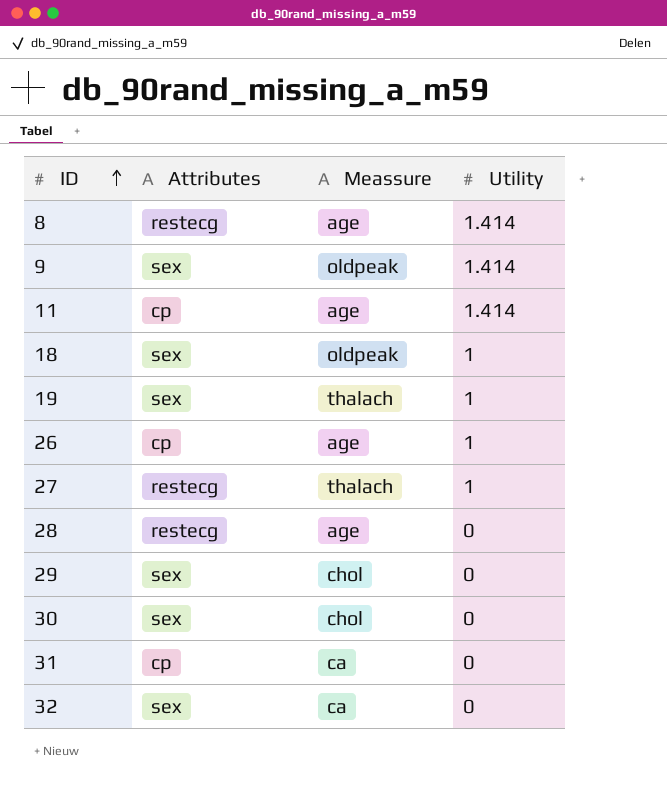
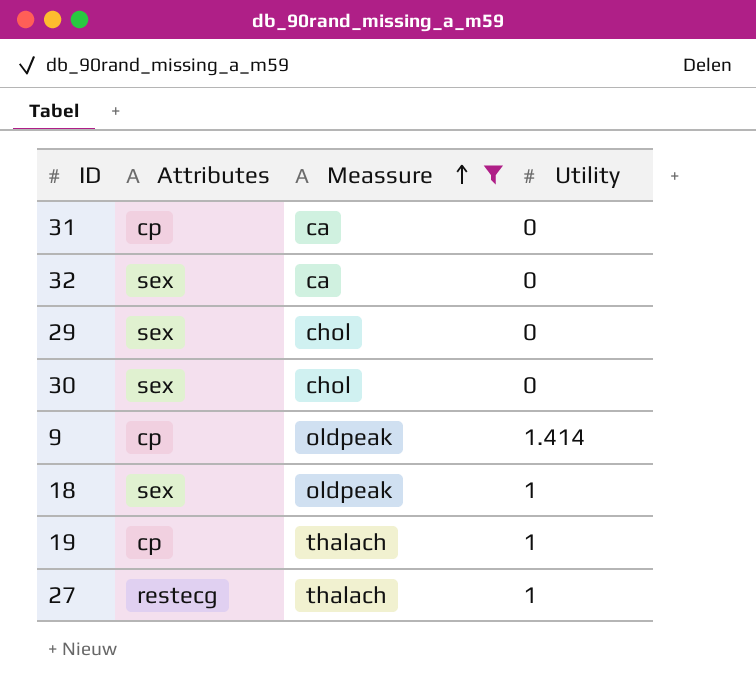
filter: none -> Meassure != age
row order: ID ascending -> Meassure ascending
9 | Attributes: sex -> cp
19 | Attributes: sex -> cp

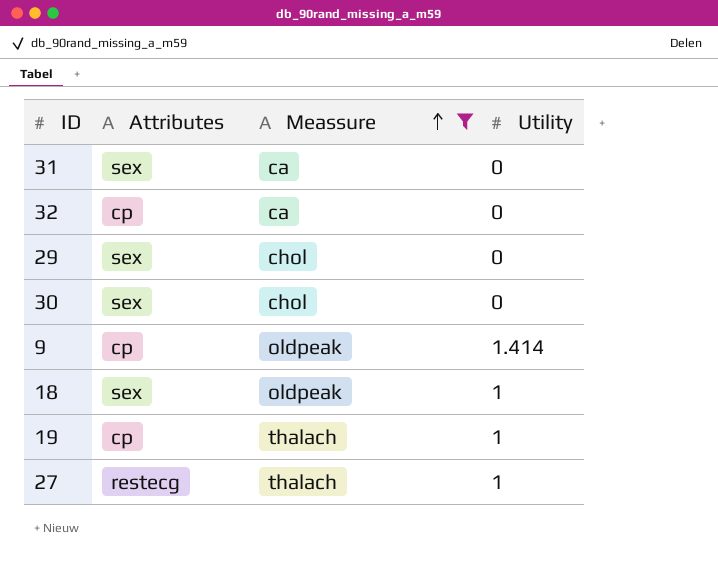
31 | Attributes: cp -> sex
32 | Attributes: sex -> cp

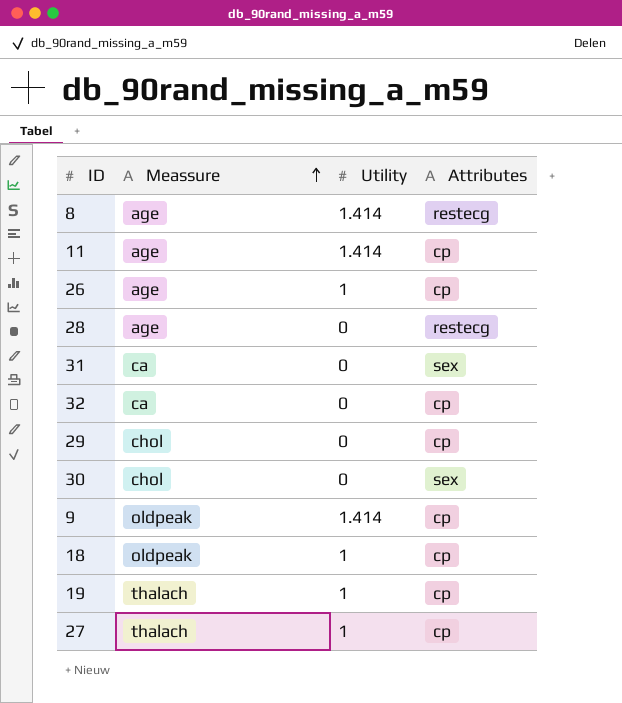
filter: Meassure != age -> none
column Attributes | position: 2 -> 4
29 | Attributes: sex -> cp
18 | Attributes: sex -> cp
27 | Attributes: restecg -> cp

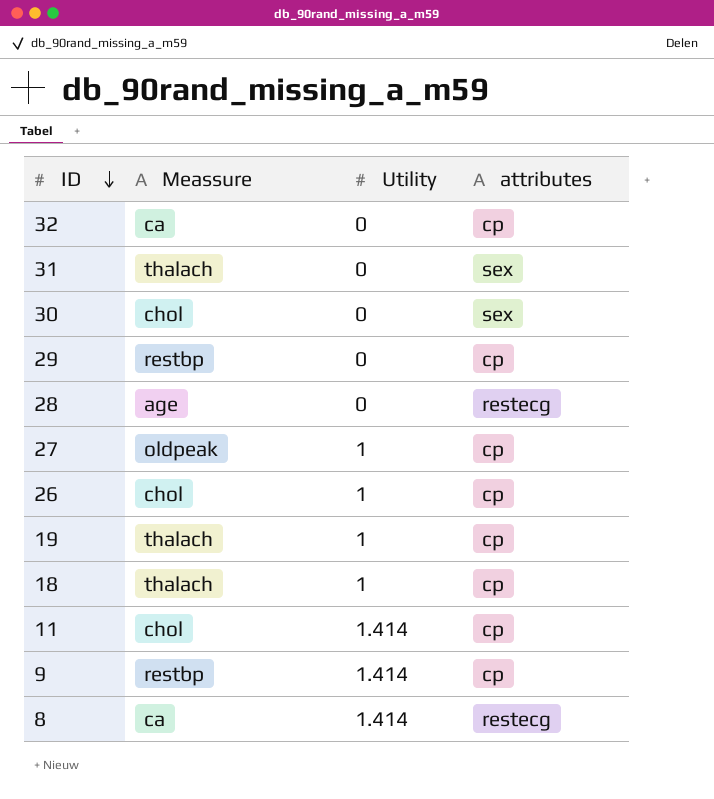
row order: Meassure ascending -> ID descending
column name: Attributes -> attributes
31 | Meassure: ca -> thalach
29 | Meassure: chol -> restbp
27 | Meassure: thalach -> oldpeak
26 | Meassure: age -> chol
18 | Meassure: oldpeak -> thalach
11 | Meassure: age -> chol
9 | Meassure: oldpeak -> restbp
8 | Meassure: age -> ca

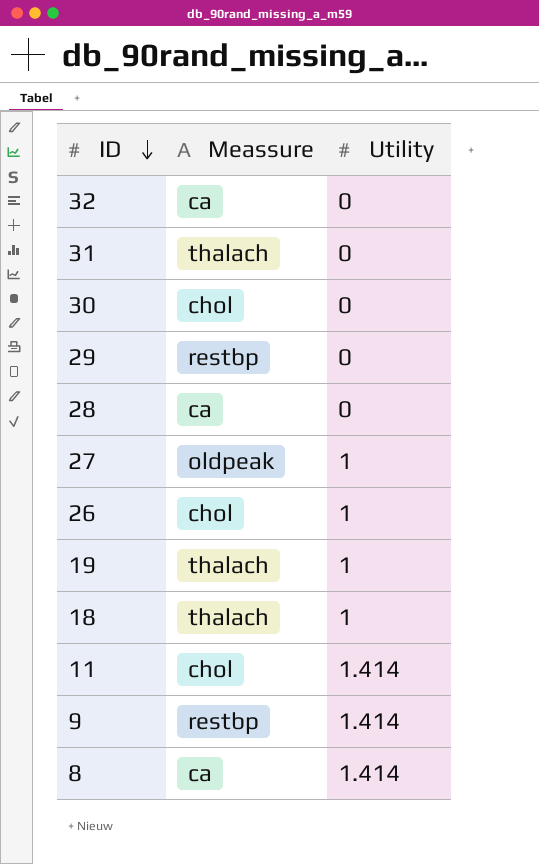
column attributes | position: 4 -> none
28 | Meassure: age -> ca

